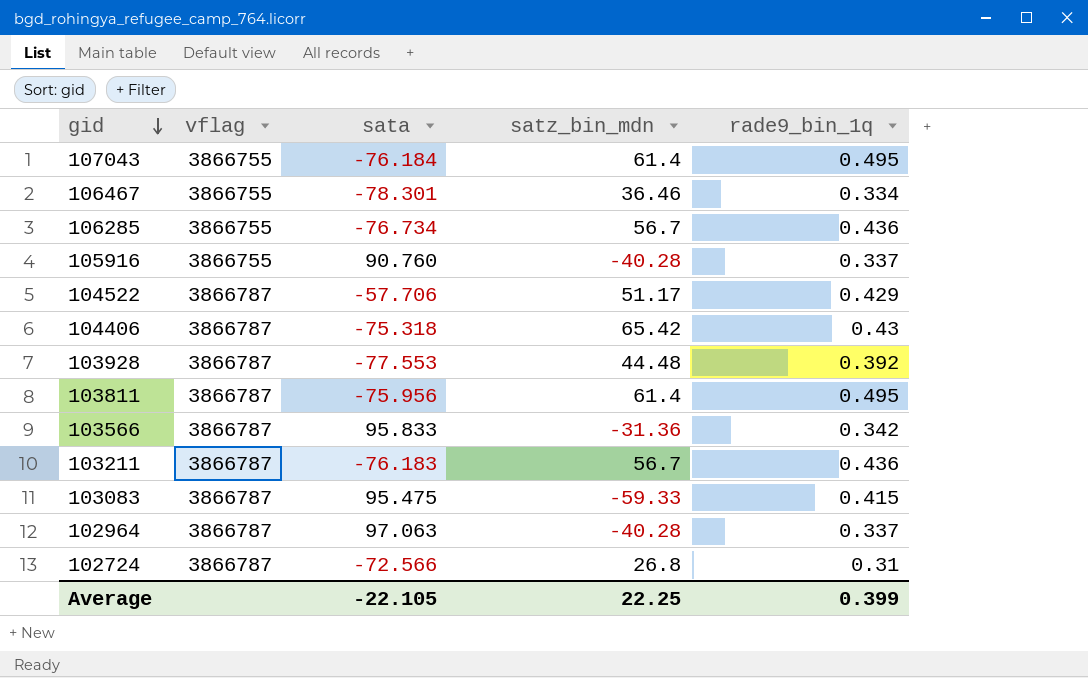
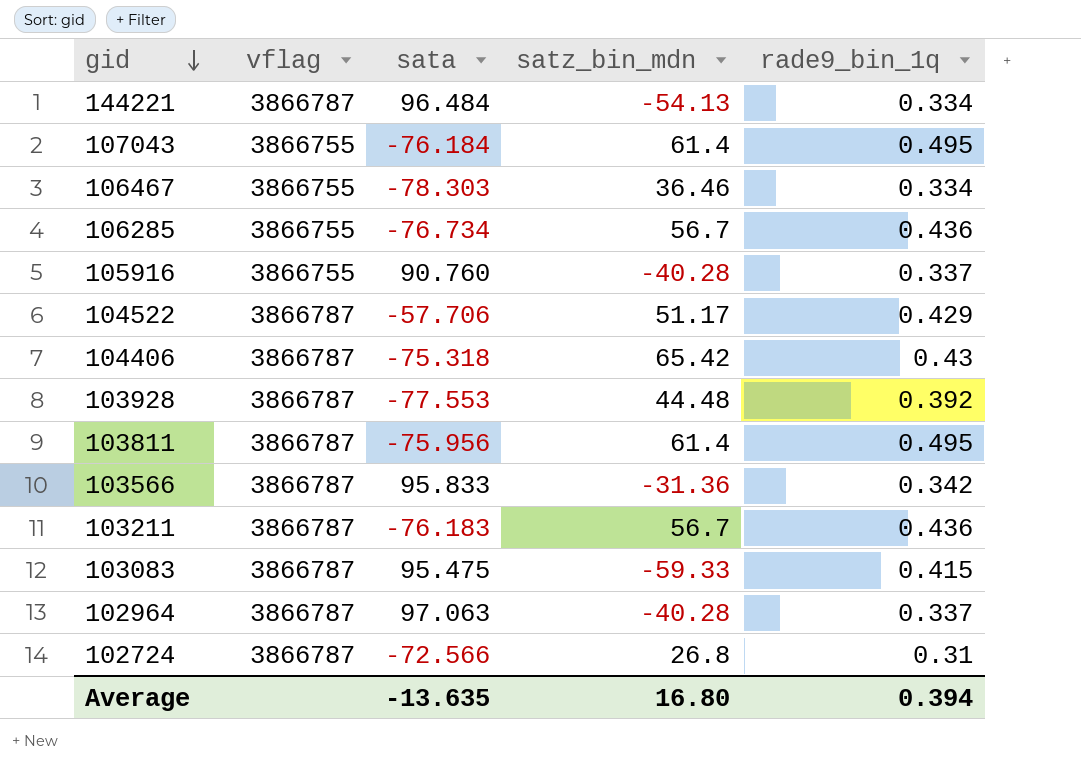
row 144221: none -> 3866787 | 96.484 | -54.13 | 0.334
106467 | sata: -78.301 -> -78.303
Average | sata: -22.105 -> -13.635
Average | satz_bin_mdn: 22.25 -> 16.80
Average | rade9_bin_1q: 0.399 -> 0.394

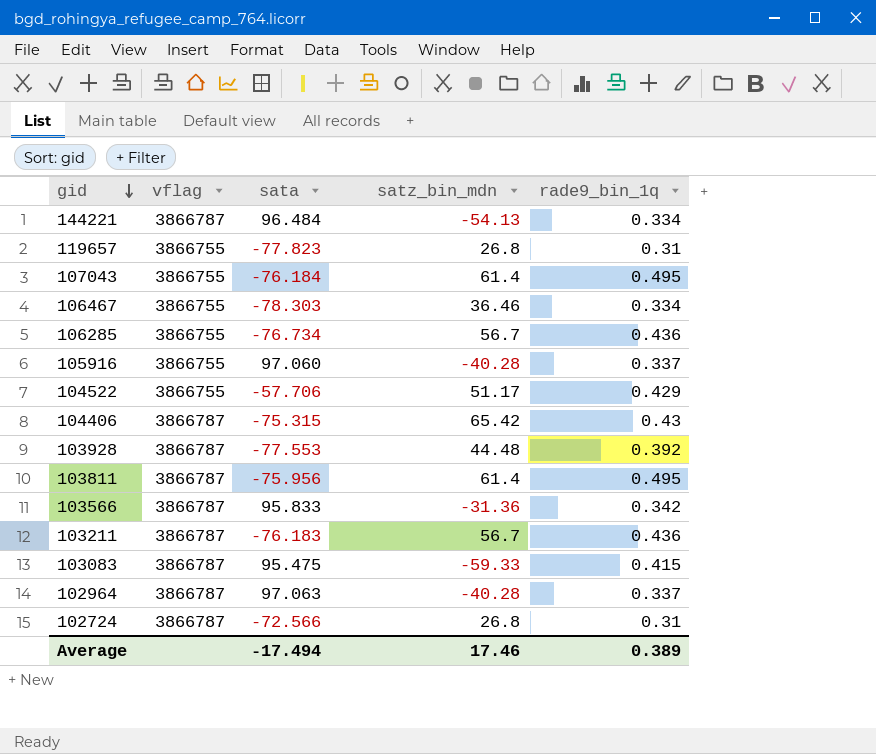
row 119657: none -> 3866755 | -77.823 | 26.8 | 0.31
105916 | sata: 90.760 -> 97.060
104522 | vflag: 3866787 -> 3866755
104406 | sata: -75.318 -> -75.315
Average | sata: -13.635 -> -17.494
Average | satz_bin_mdn: 16.80 -> 17.46
Average | rade9_bin_1q: 0.394 -> 0.389

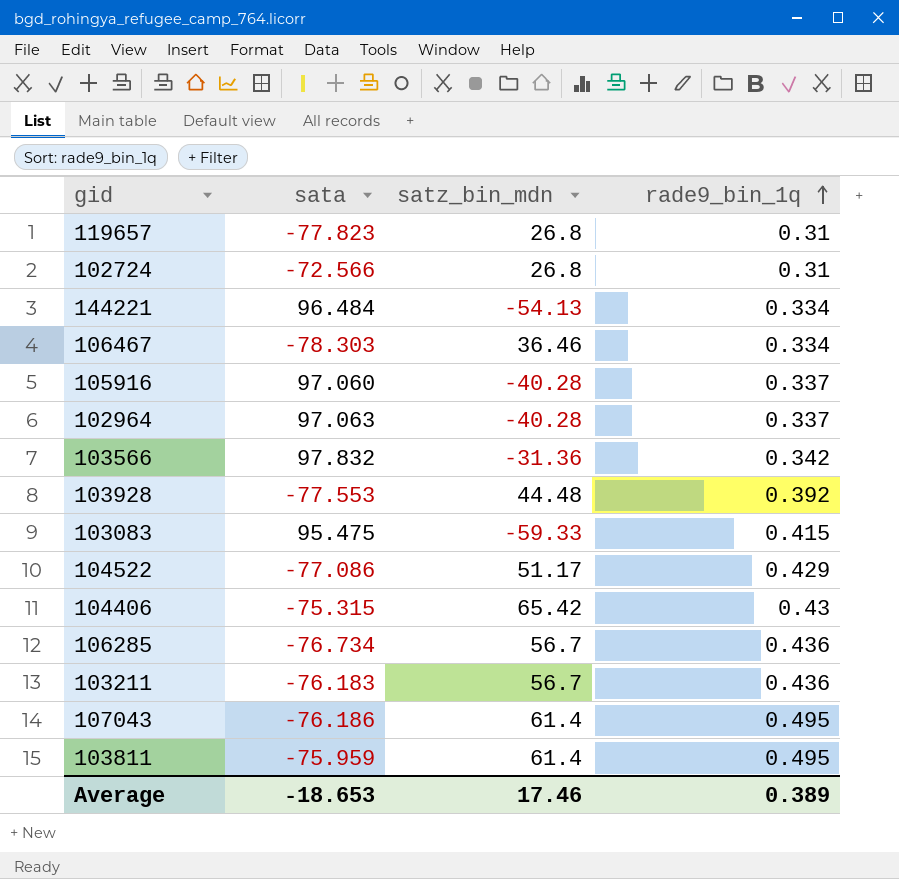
row order: gid descending -> rade9_bin_1q ascending
column vflag | position: 2 -> none
103566 | sata: 95.833 -> 97.832
104522 | sata: -57.706 -> -77.086
107043 | sata: -76.184 -> -76.186
103811 | sata: -75.956 -> -75.959
Average | sata: -17.494 -> -18.653

